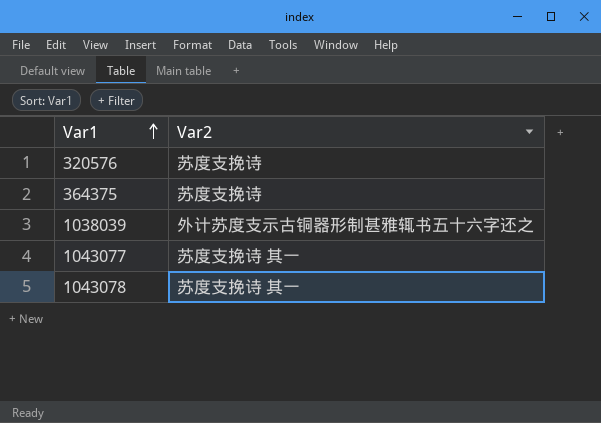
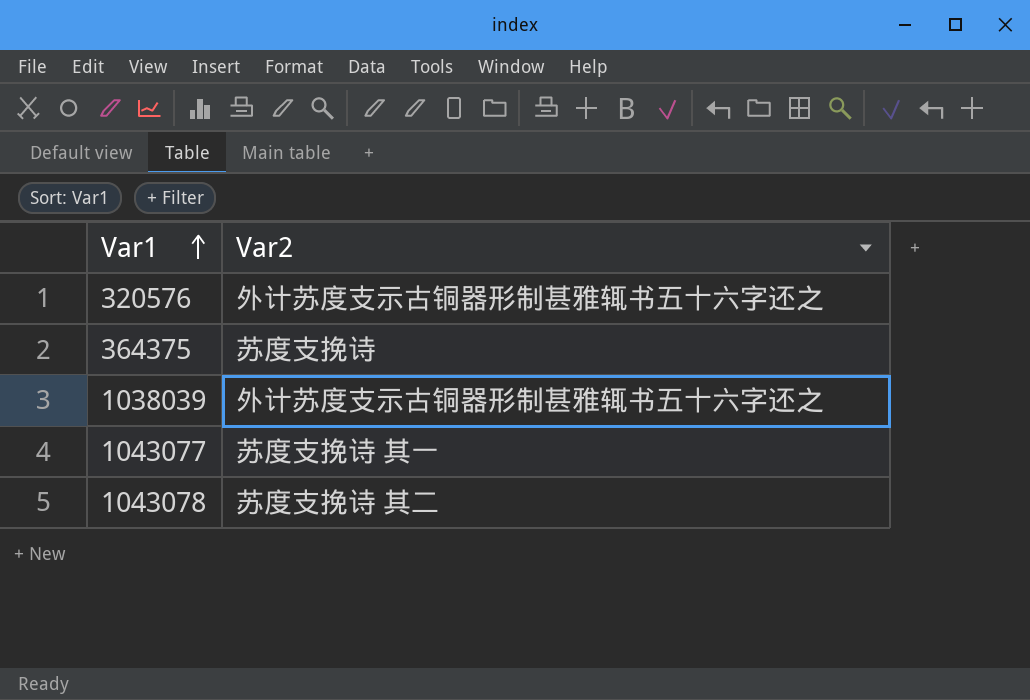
320576 | Var2: 苏度支挽诗 -> 外计苏度支示古铜器形制甚雅辄书五十六字还之
1043078 | Var2: 苏度支挽诗 其一 -> 苏度支挽诗 其二

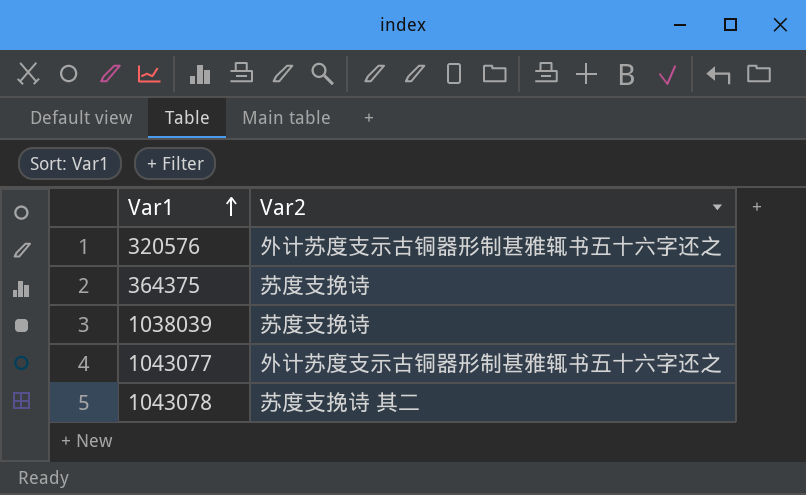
1038039 | Var2: 外计苏度支示古铜器形制甚雅辄书五十六字还之 -> 苏度支挽诗
1043077 | Var2: 苏度支挽诗 其一 -> 外计苏度支示古铜器形制甚雅辄书五十六字还之

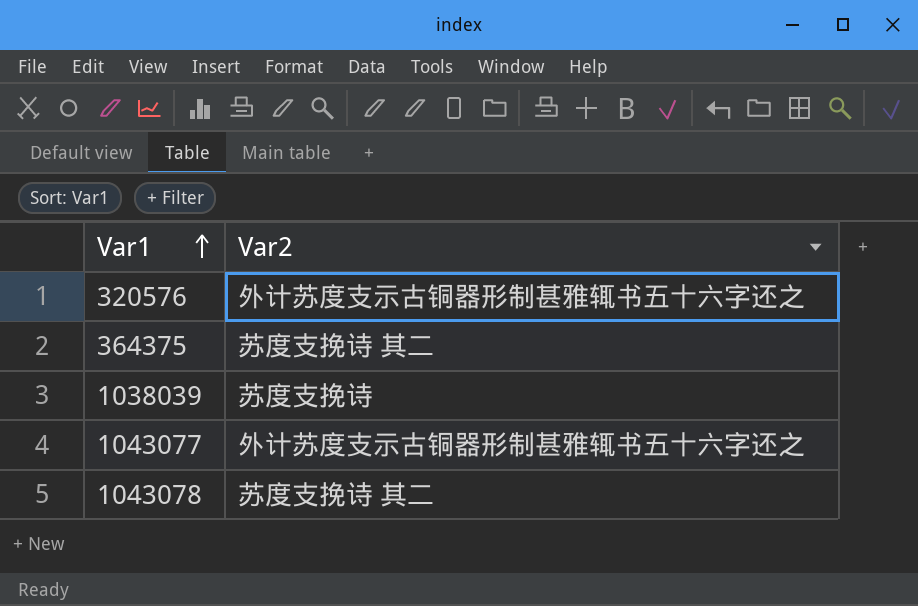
364375 | Var2: 苏度支挽诗 -> 苏度支挽诗 其二

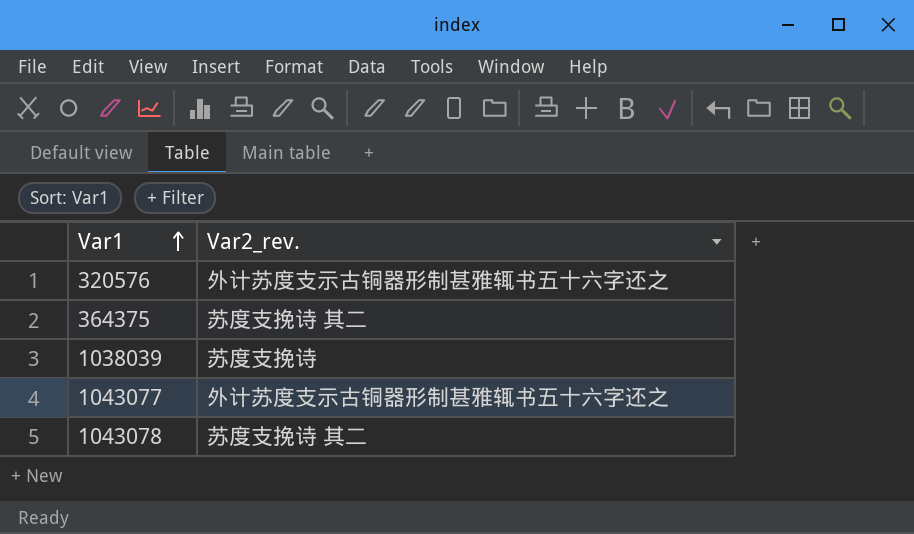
column name: Var2 -> Var2_rev.

